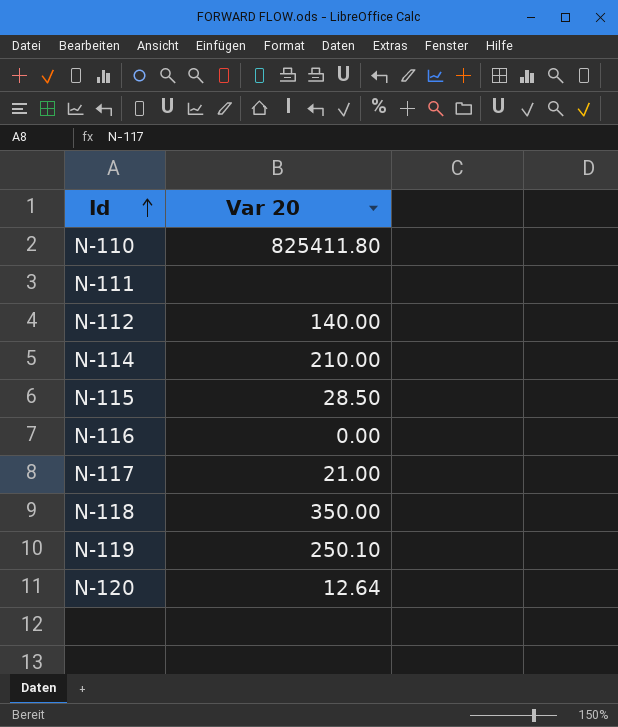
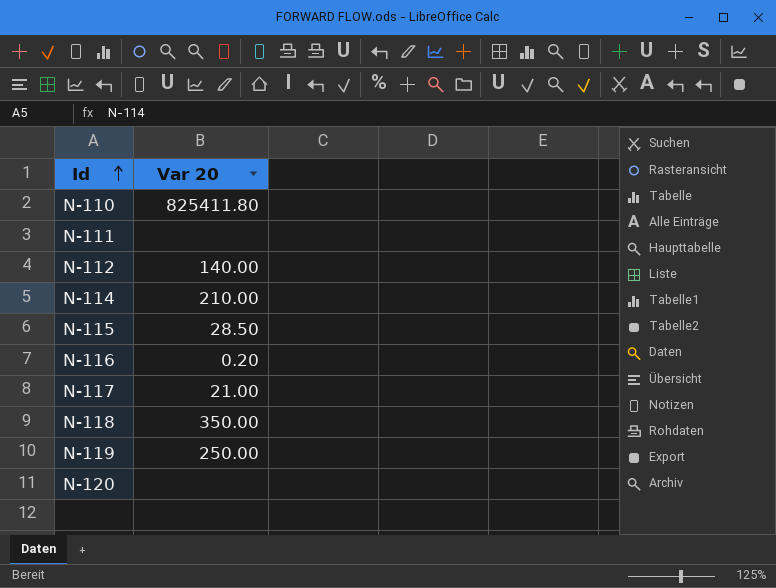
N-116 | Var 20: 0.00 -> 0.20
N-119 | Var 20: 250.10 -> 250.00
N-120 | Var 20: 12.64 -> none

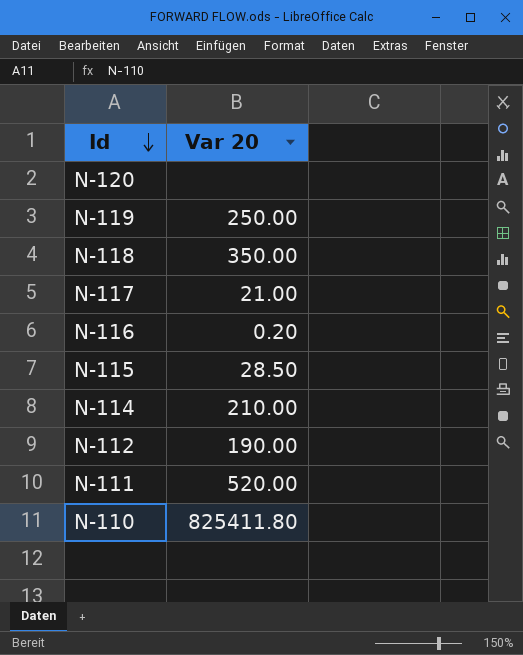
row order: Id ascending -> Id descending
N-112 | Var 20: 140.00 -> 190.00
N-111 | Var 20: none -> 520.00

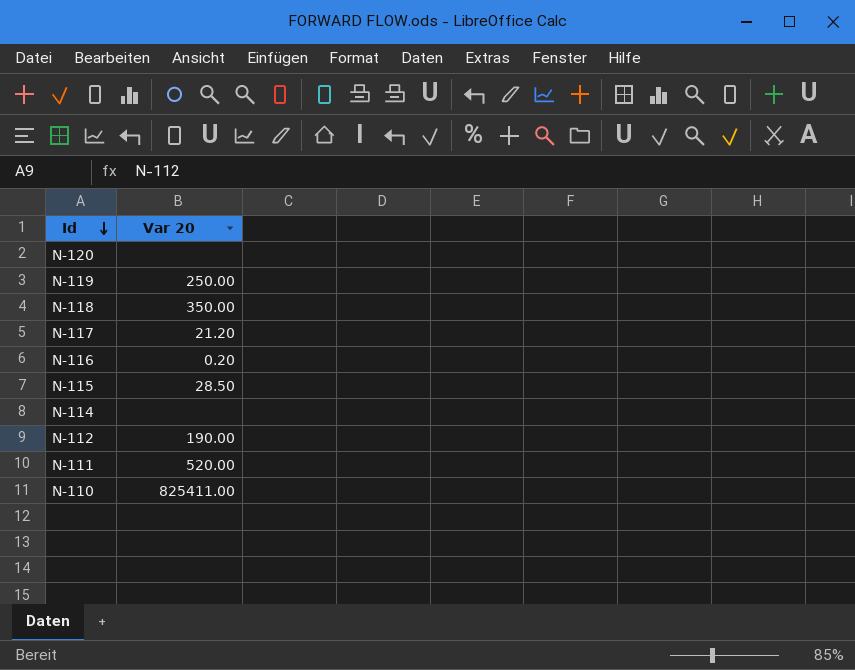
N-117 | Var 20: 21.00 -> 21.20
N-114 | Var 20: 210.00 -> none
N-110 | Var 20: 825411.80 -> 825411.00

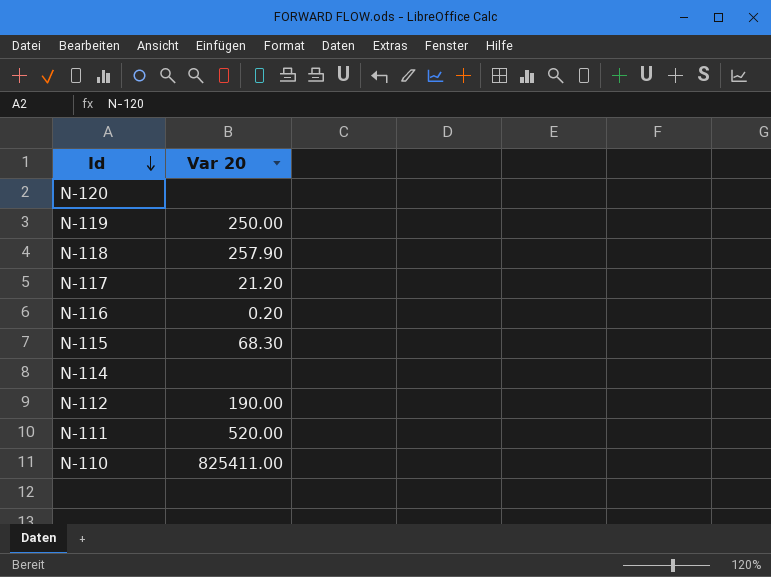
N-118 | Var 20: 350.00 -> 257.90
N-115 | Var 20: 28.50 -> 68.30

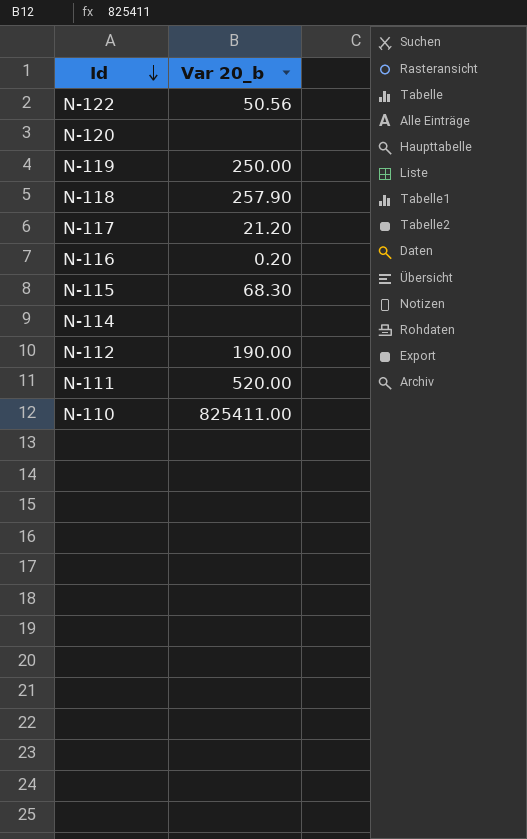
column name: Var 20 -> Var 20_b
row N-122: none -> 50.56

